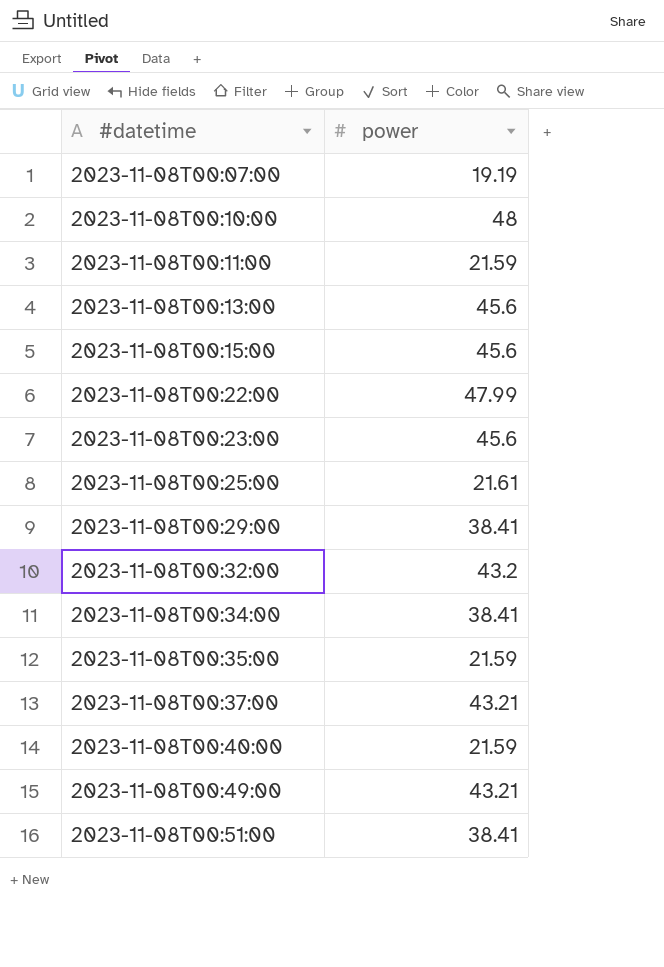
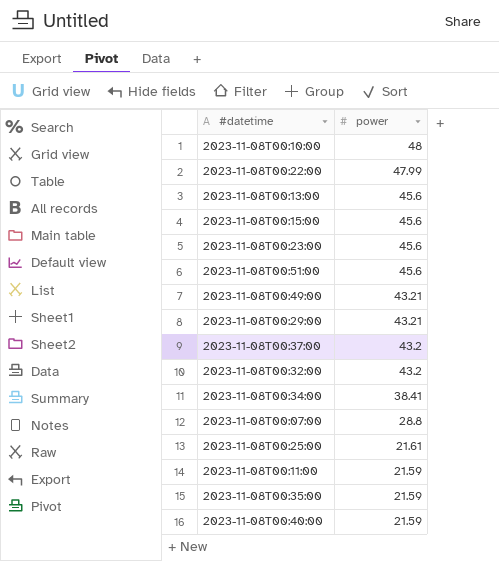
row order: #datetime ascending -> power descending
2023-11-08T00:51:00 | power: 38.41 -> 45.6
2023-11-08T00:29:00 | power: 38.41 -> 43.21
2023-11-08T00:37:00 | power: 43.21 -> 43.2
2023-11-08T00:07:00 | power: 19.19 -> 28.8

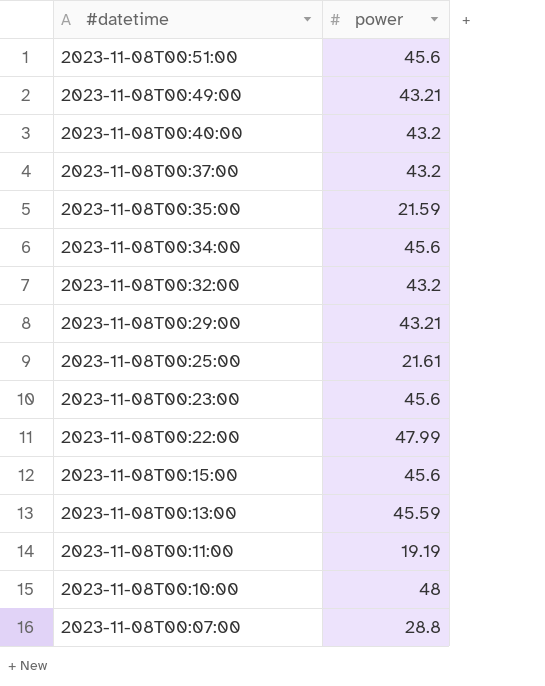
row order: power descending -> #datetime descending
2023-11-08T00:40:00 | power: 21.59 -> 43.2
2023-11-08T00:34:00 | power: 38.41 -> 45.6
2023-11-08T00:13:00 | power: 45.6 -> 45.59
2023-11-08T00:11:00 | power: 21.59 -> 19.19

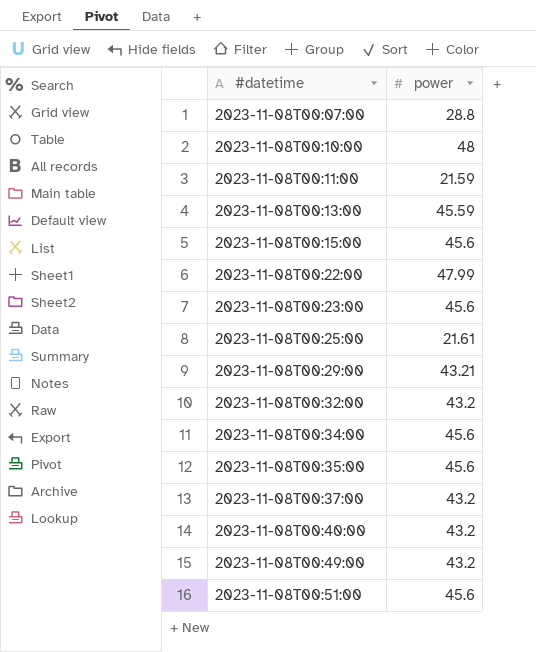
row order: #datetime descending -> #datetime ascending
2023-11-08T00:11:00 | power: 19.19 -> 21.59
2023-11-08T00:35:00 | power: 21.59 -> 45.6
2023-11-08T00:49:00 | power: 43.21 -> 43.2

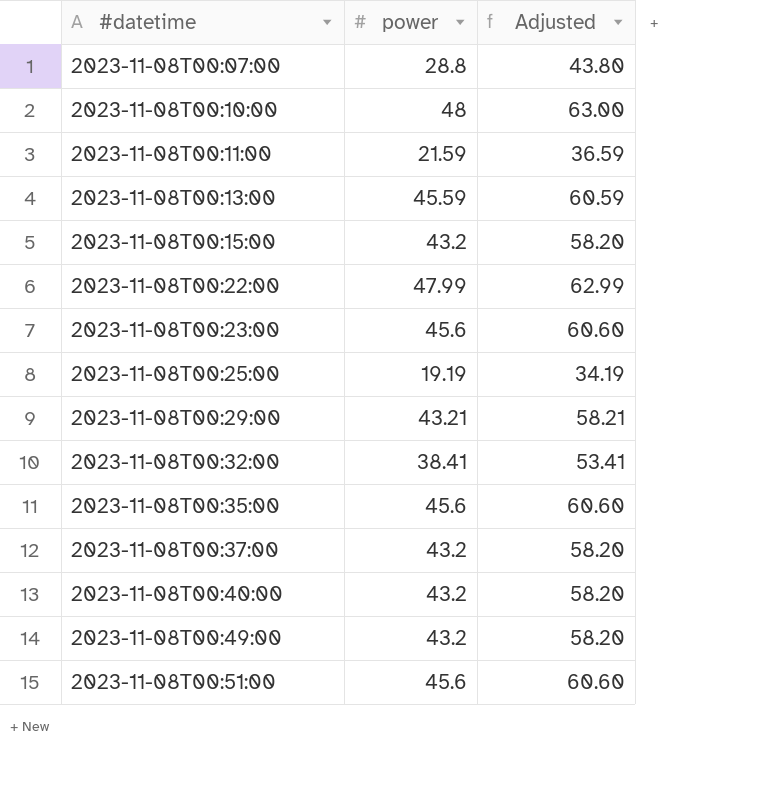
column Adjusted | formula: none -> [power] + 15
row 2023-11-08T00:34:00: 45.6 -> none
2023-11-08T00:15:00 | power: 45.6 -> 43.2
2023-11-08T00:25:00 | power: 21.61 -> 19.19
2023-11-08T00:32:00 | power: 43.2 -> 38.41

